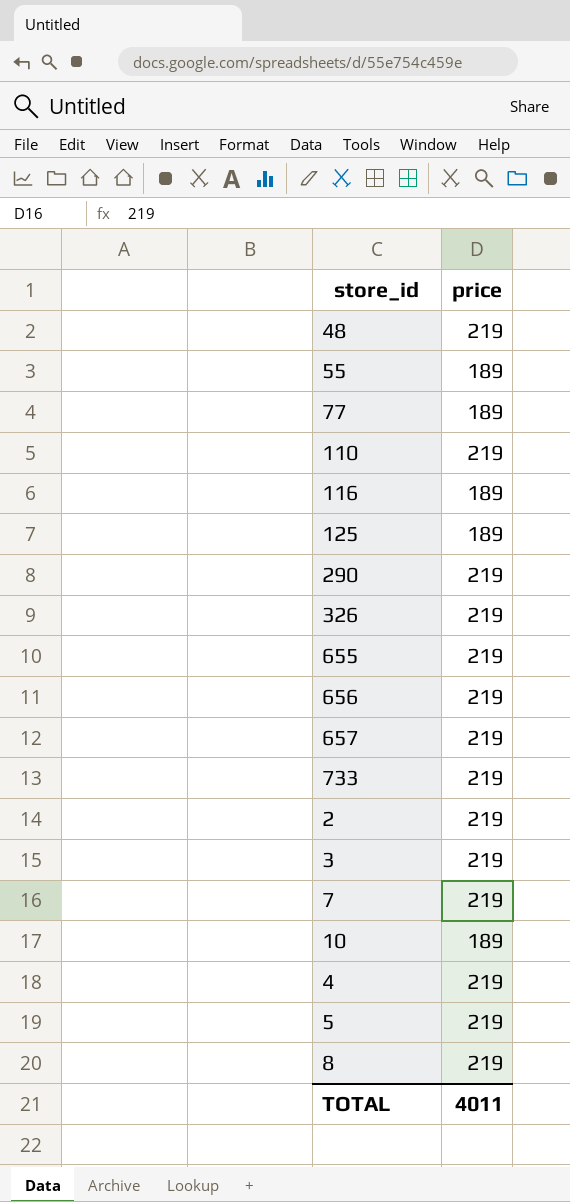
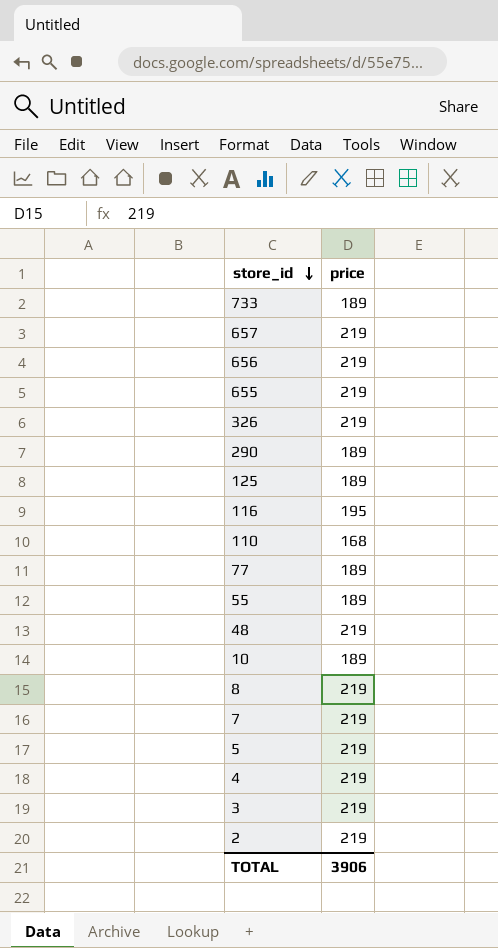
row order: none -> store_id descending
733 | price: 219 -> 189
290 | price: 219 -> 189
116 | price: 189 -> 195
110 | price: 219 -> 168
TOTAL | price: 4011 -> 3906

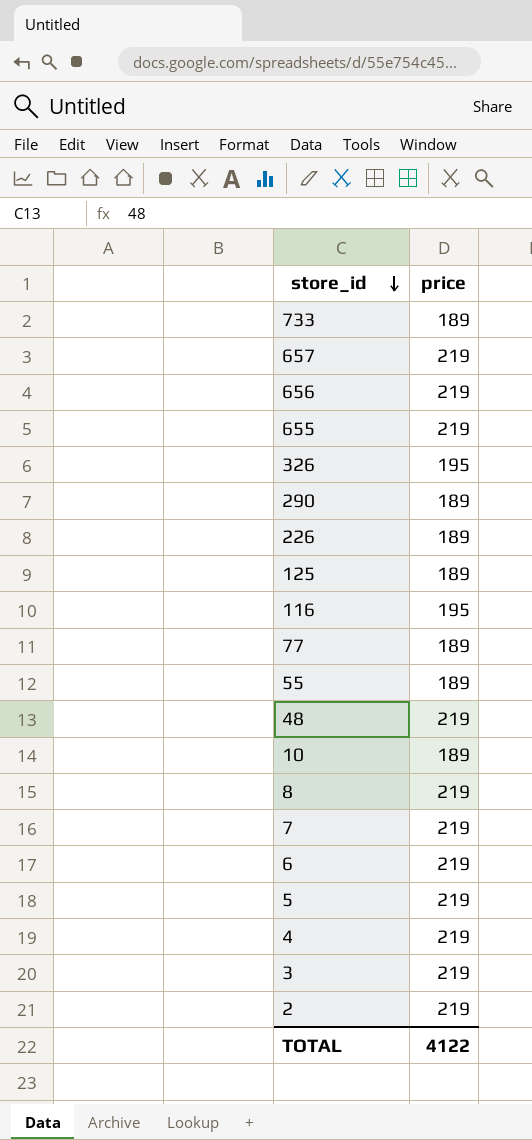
row 110: 168 -> none
326 | price: 219 -> 195
row 226: none -> 189
row 6: none -> 219
TOTAL | price: 3906 -> 4122

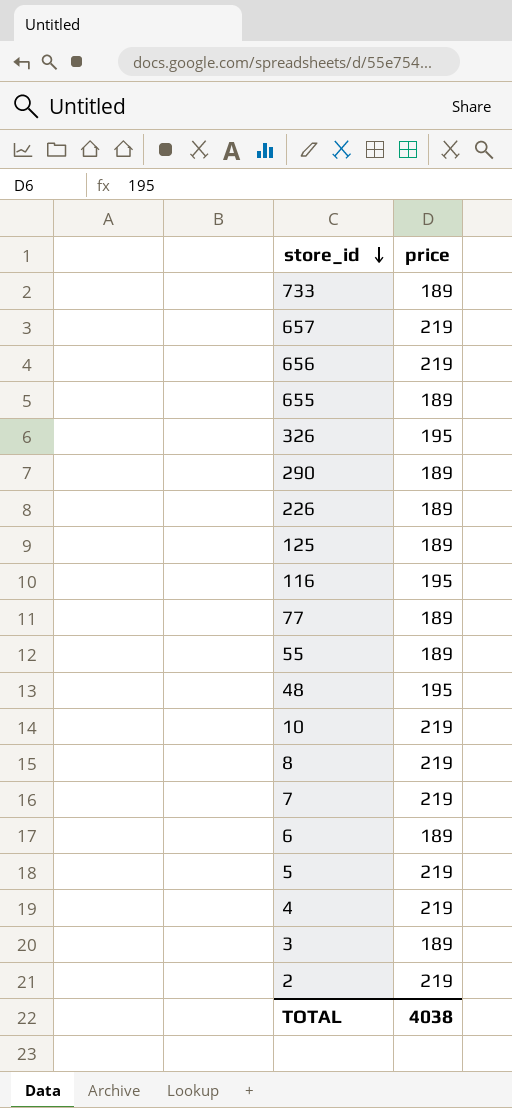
655 | price: 219 -> 189
48 | price: 219 -> 195
10 | price: 189 -> 219
6 | price: 219 -> 189
3 | price: 219 -> 189
TOTAL | price: 4122 -> 4038

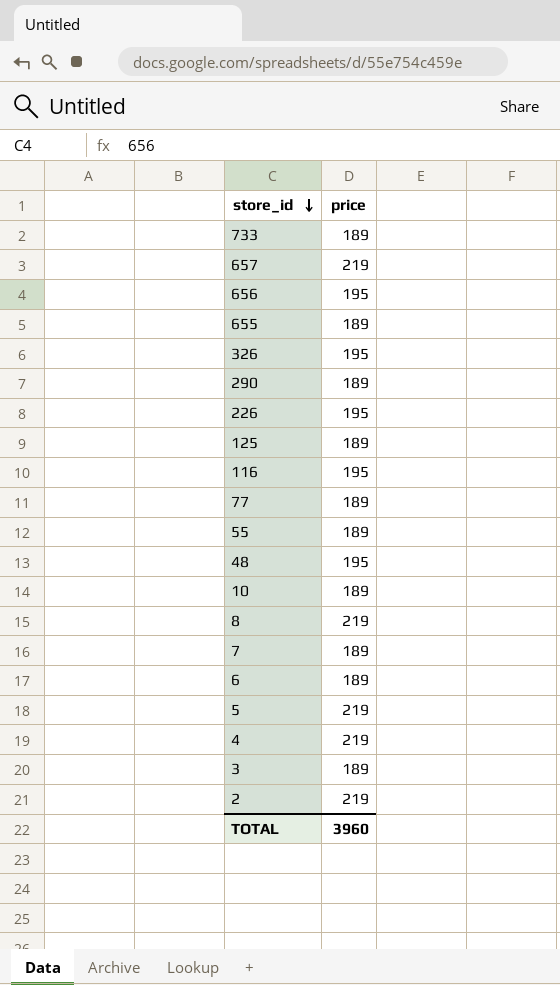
656 | price: 219 -> 195
226 | price: 189 -> 195
10 | price: 219 -> 189
7 | price: 219 -> 189
TOTAL | price: 4038 -> 3960

